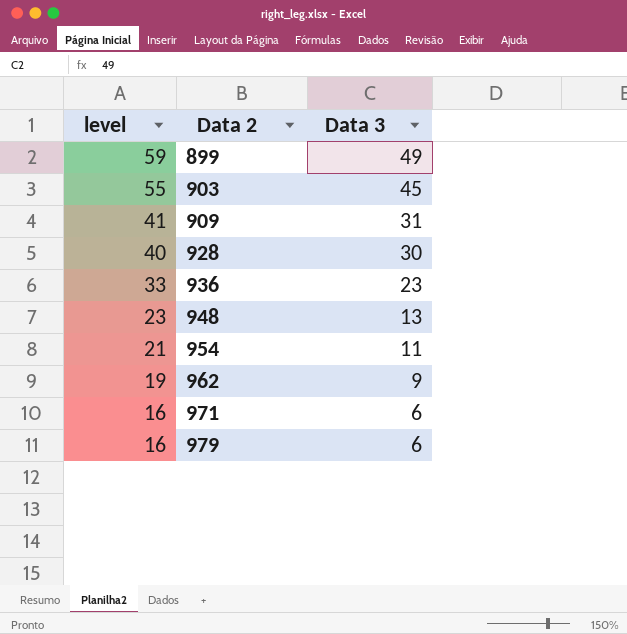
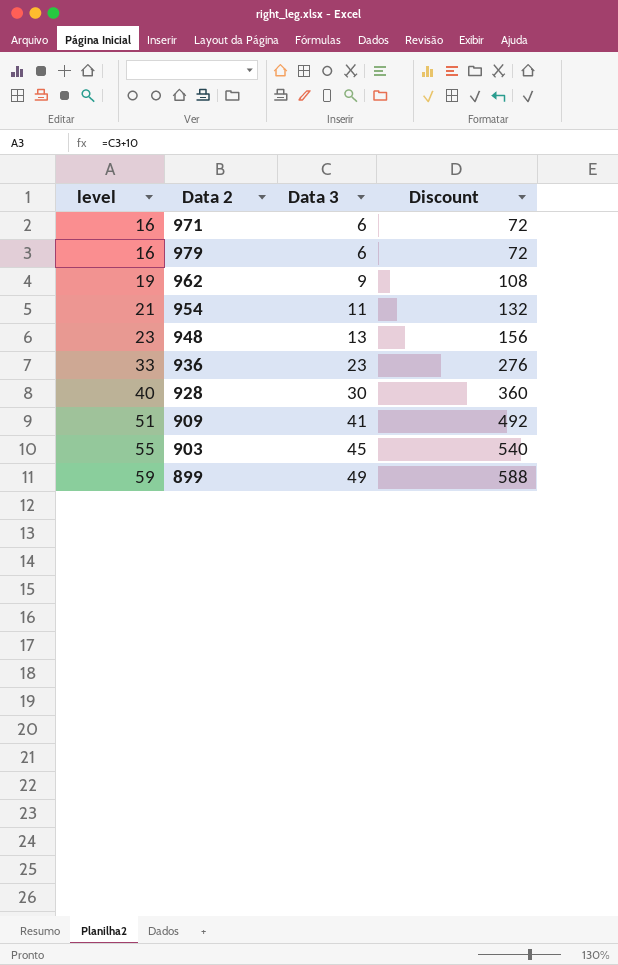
row order: level descending -> level ascending
column Discount | formula: none -> [Data 3] * 12
909 | level: 41 -> 51
909 | Data 3: 31 -> 41

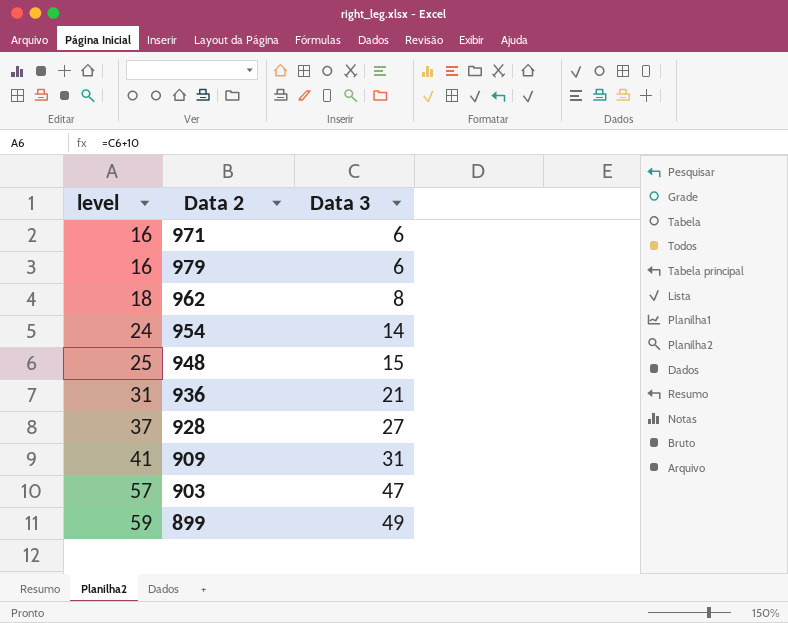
column Discount | formula: [Data 3] * 12 -> none
962 | level: 19 -> 18
962 | Data 3: 9 -> 8
954 | level: 21 -> 24
954 | Data 3: 11 -> 14
948 | level: 23 -> 25
948 | Data 3: 13 -> 15
936 | level: 33 -> 31
936 | Data 3: 23 -> 21
928 | level: 40 -> 37
928 | Data 3: 30 -> 27
909 | level: 51 -> 41
909 | Data 3: 41 -> 31
903 | level: 55 -> 57
903 | Data 3: 45 -> 47

